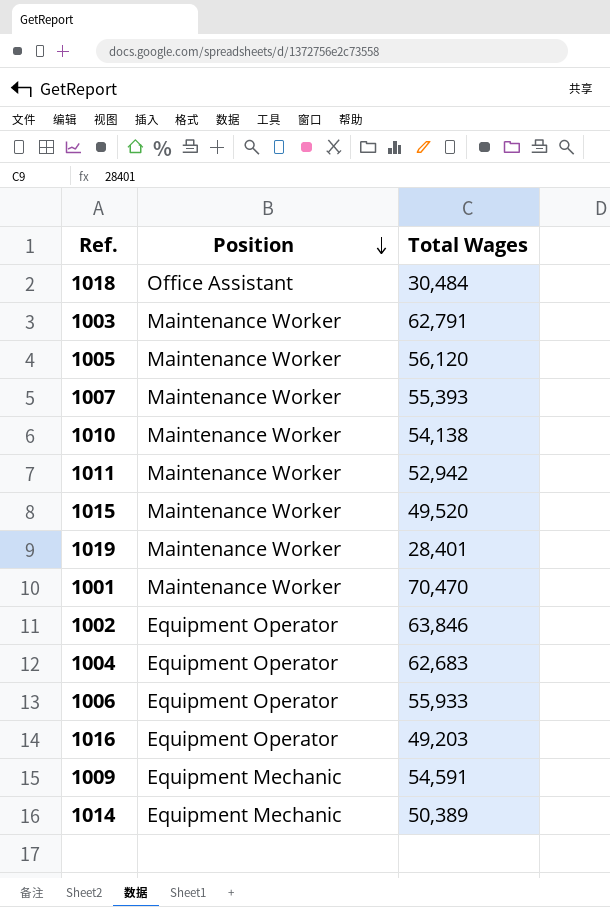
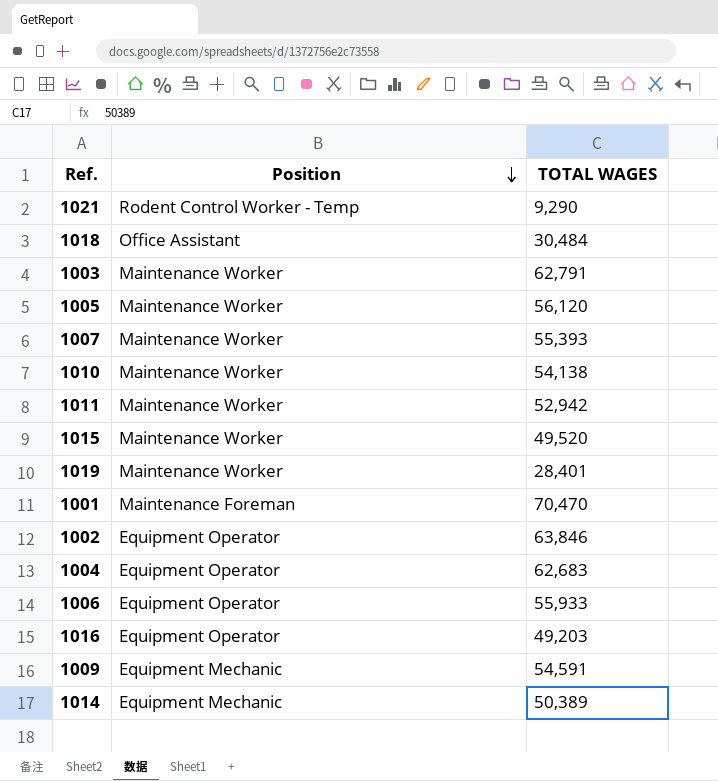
column name: Total Wages -> TOTAL WAGES
row 1021: none -> Rodent Control Worker - Temp | 9,290
1001 | Position: Maintenance Worker -> Maintenance Foreman

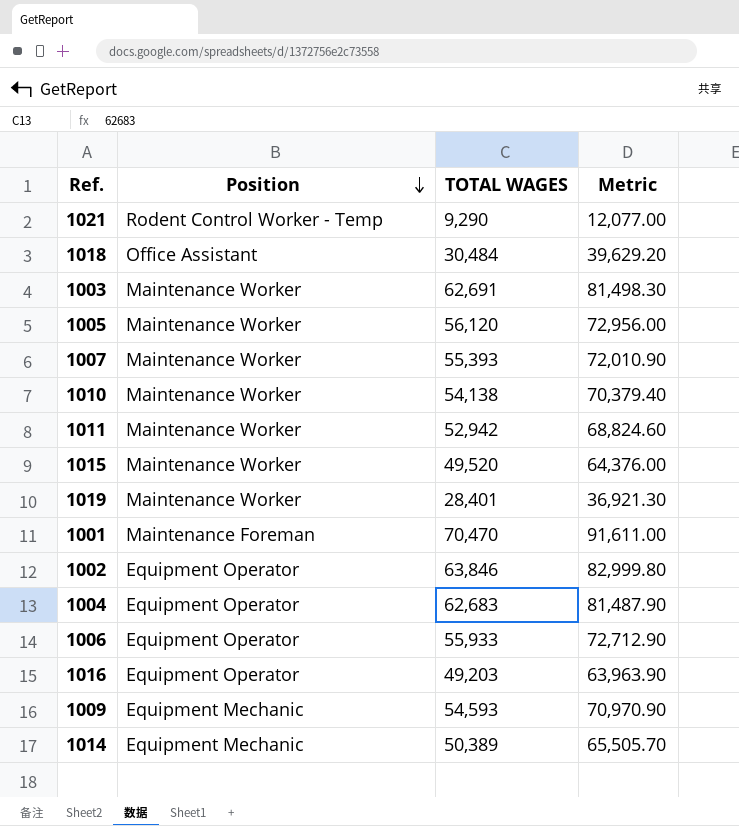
column Metric | formula: none -> [TOTAL WAGES] * 1.3
1003 | TOTAL WAGES: 62,791 -> 62,691
1009 | TOTAL WAGES: 54,591 -> 54,593

